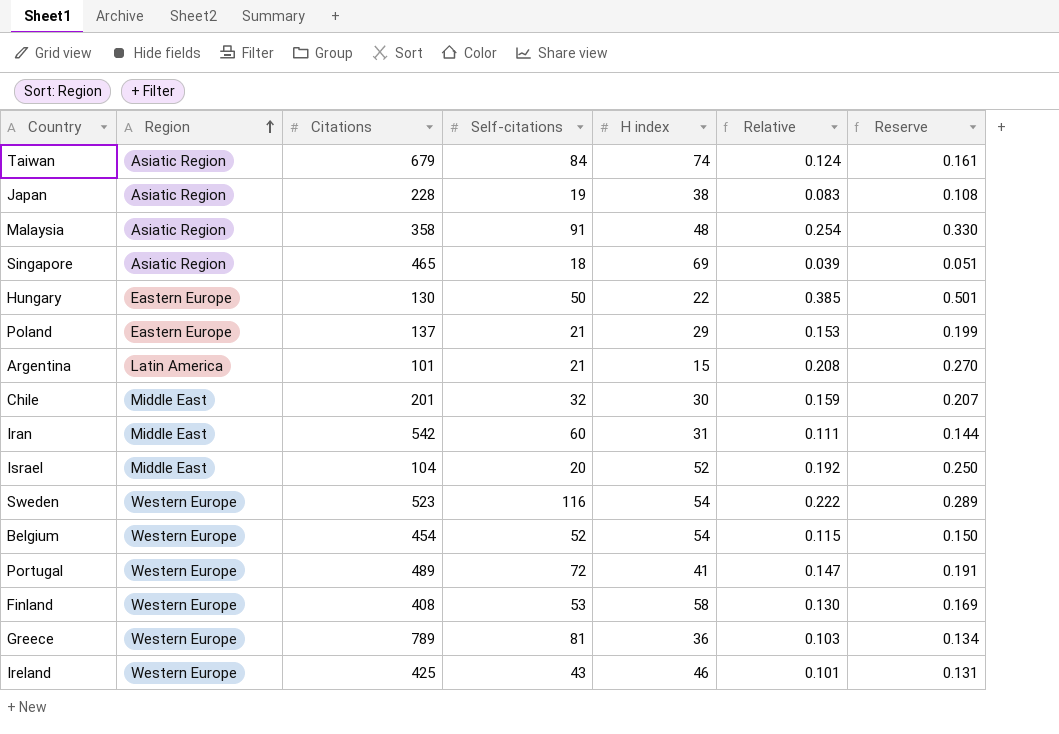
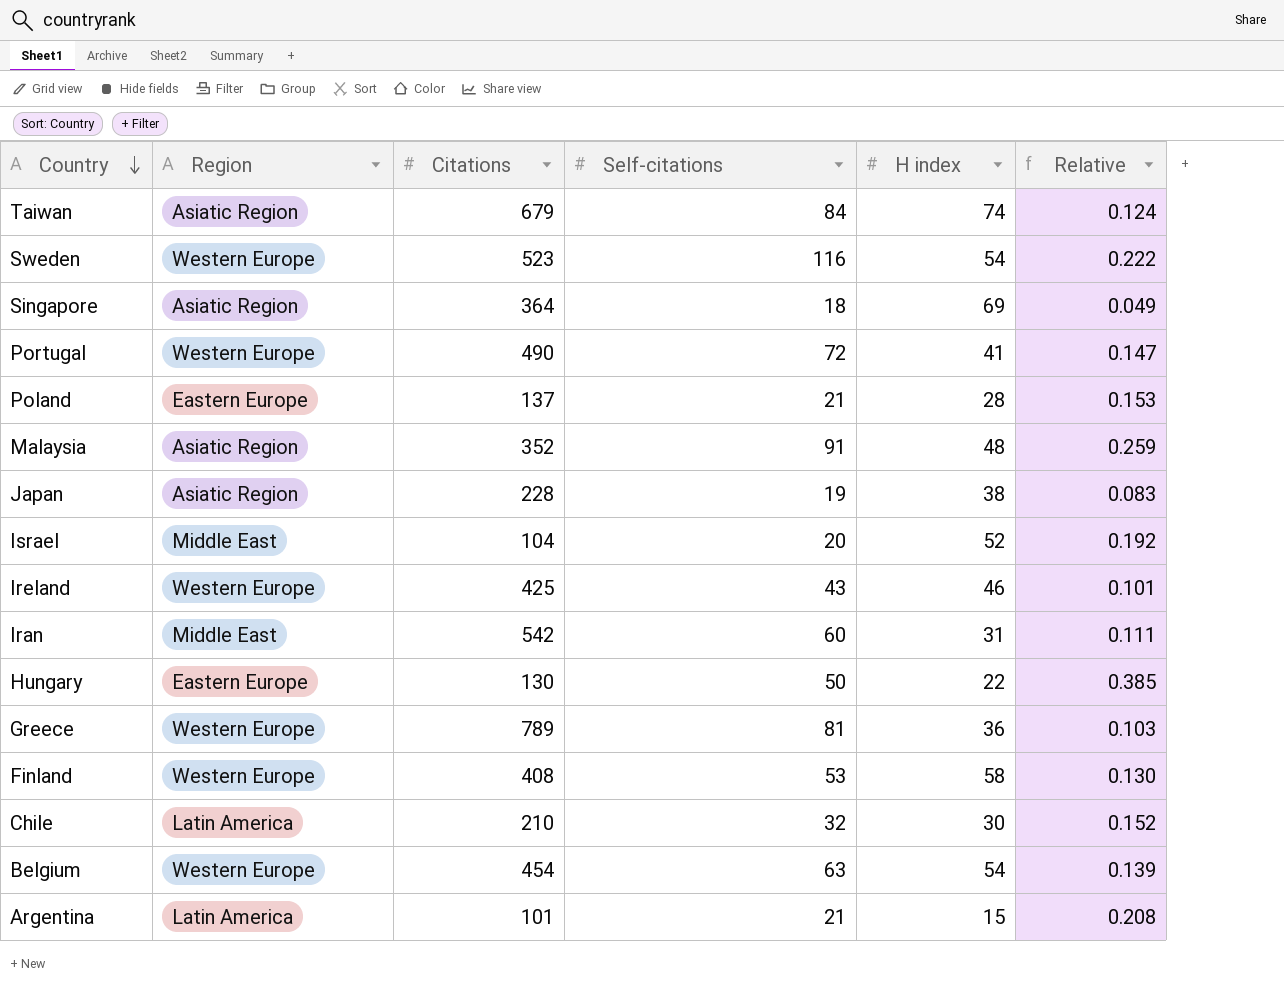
row order: Region ascending -> Country descending
column Reserve | formula: [Relative] * 1.3 -> none
Singapore | Citations: 465 -> 364
Singapore | Relative: 0.039 -> 0.049
Portugal | Citations: 489 -> 490
Poland | H index: 29 -> 28
Malaysia | Citations: 358 -> 352
Malaysia | Relative: 0.254 -> 0.259
Chile | Region: Middle East -> Latin America
Chile | Citations: 201 -> 210
Chile | Relative: 0.159 -> 0.152
Belgium | Self-citations: 52 -> 63
Belgium | Relative: 0.115 -> 0.139

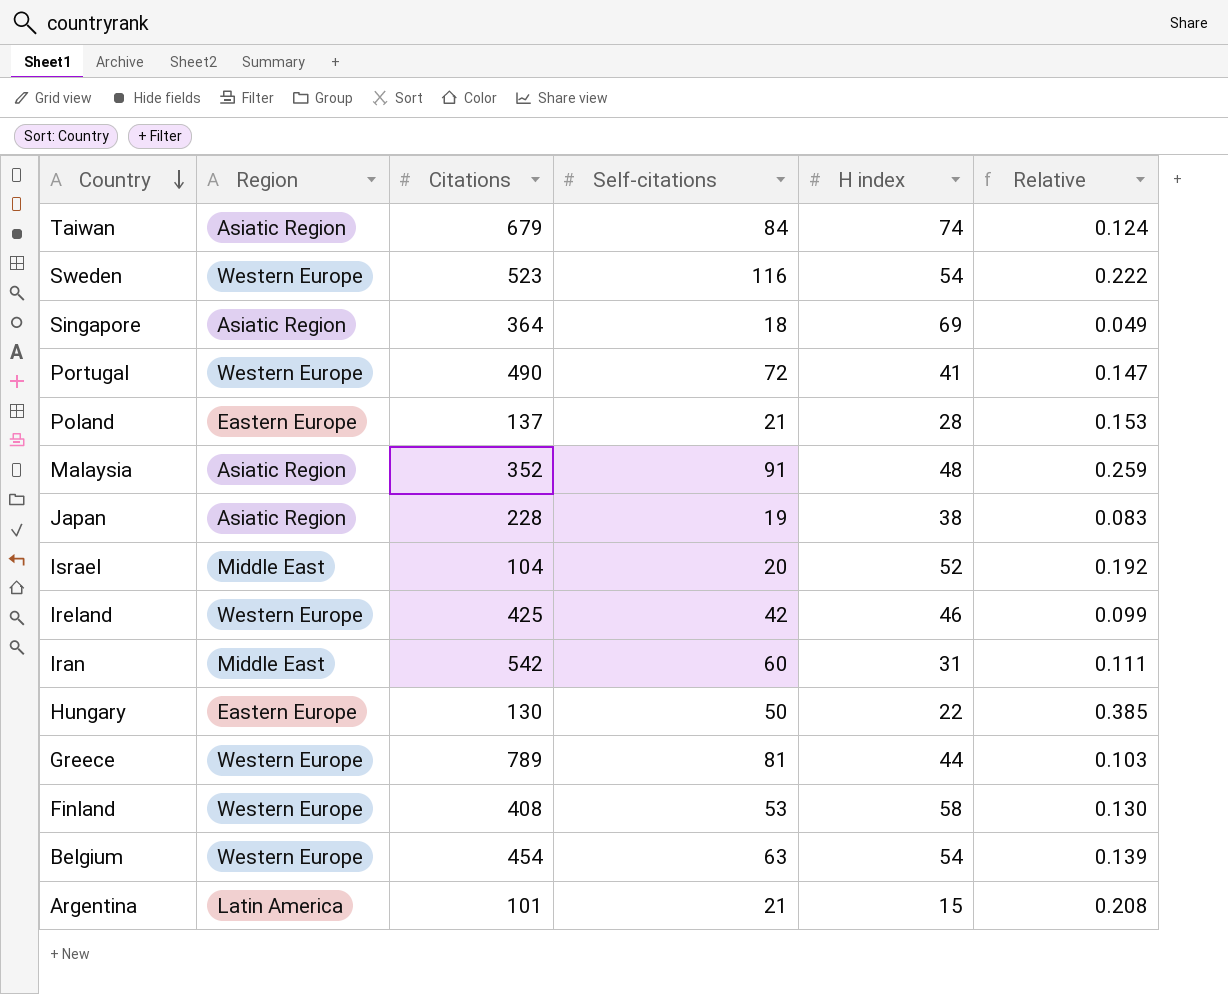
row Chile: Latin America | 210 | 32 | 30 | 0.152 -> none
Ireland | Self-citations: 43 -> 42
Ireland | Relative: 0.101 -> 0.099
Greece | H index: 36 -> 44

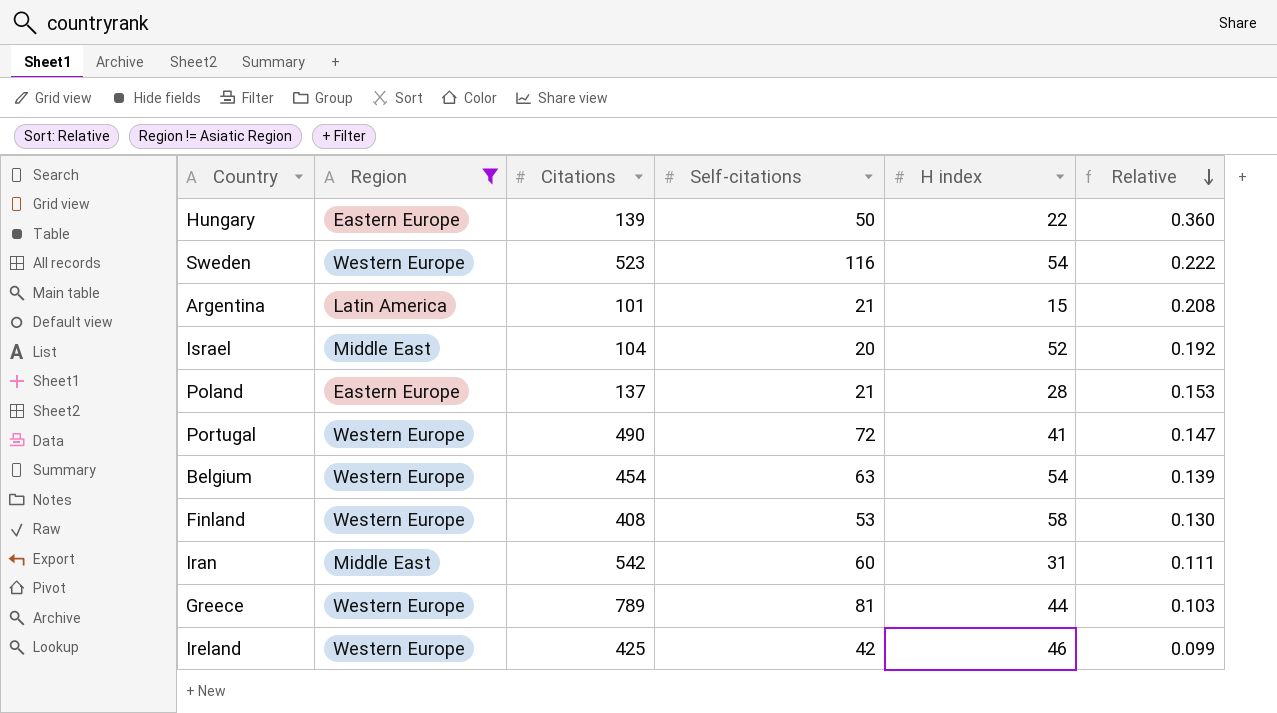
filter: none -> Region != Asiatic Region
row order: Country descending -> Relative descending
Hungary | Citations: 130 -> 139
Hungary | Relative: 0.385 -> 0.360

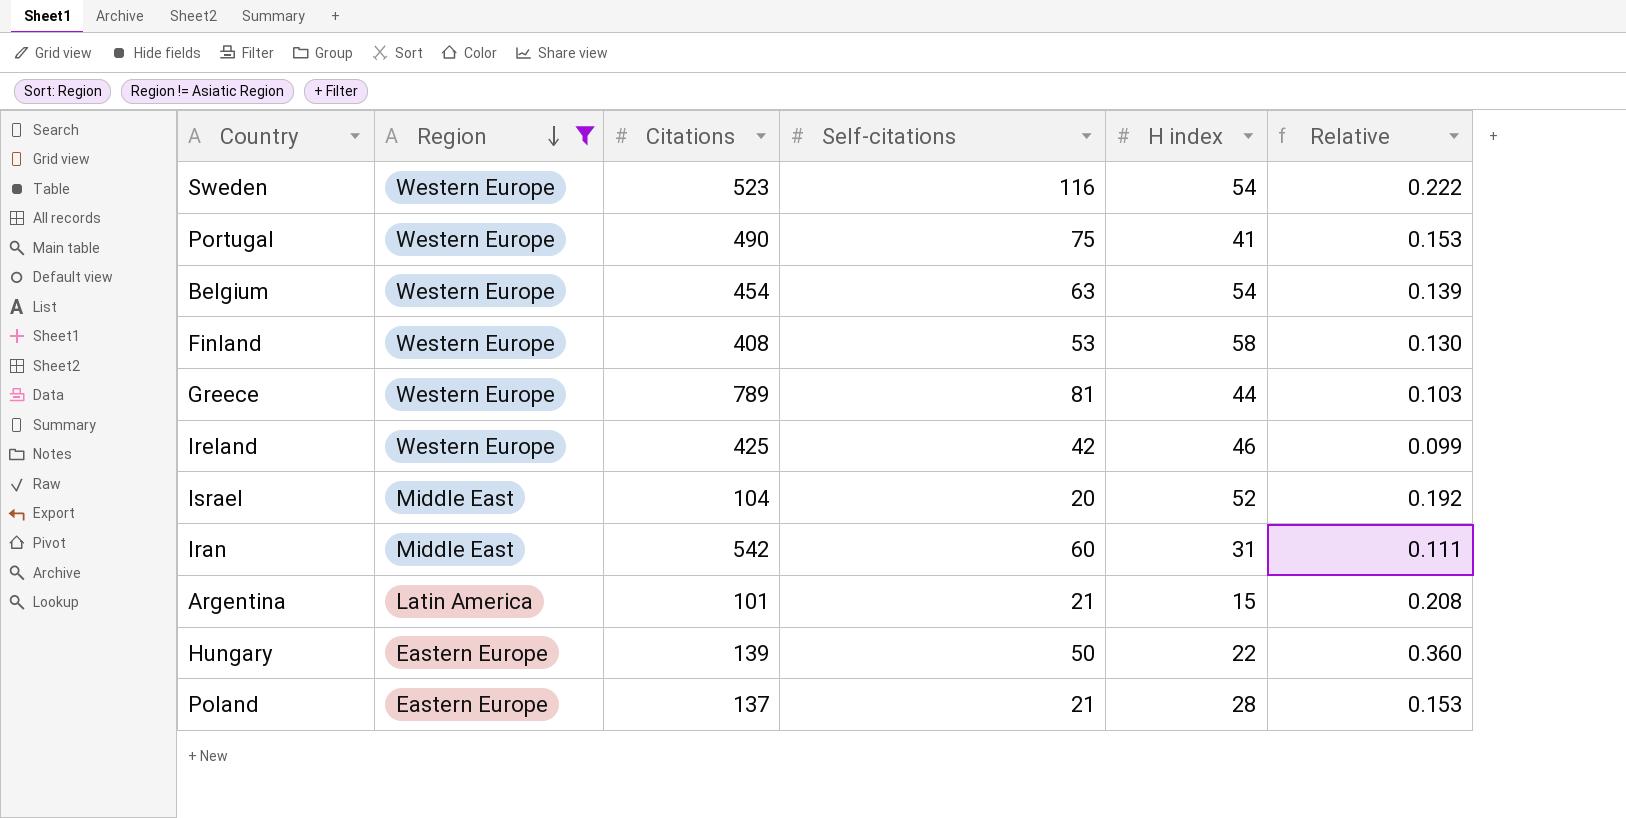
row order: Relative descending -> Region descending
Portugal | Self-citations: 72 -> 75
Portugal | Relative: 0.147 -> 0.153

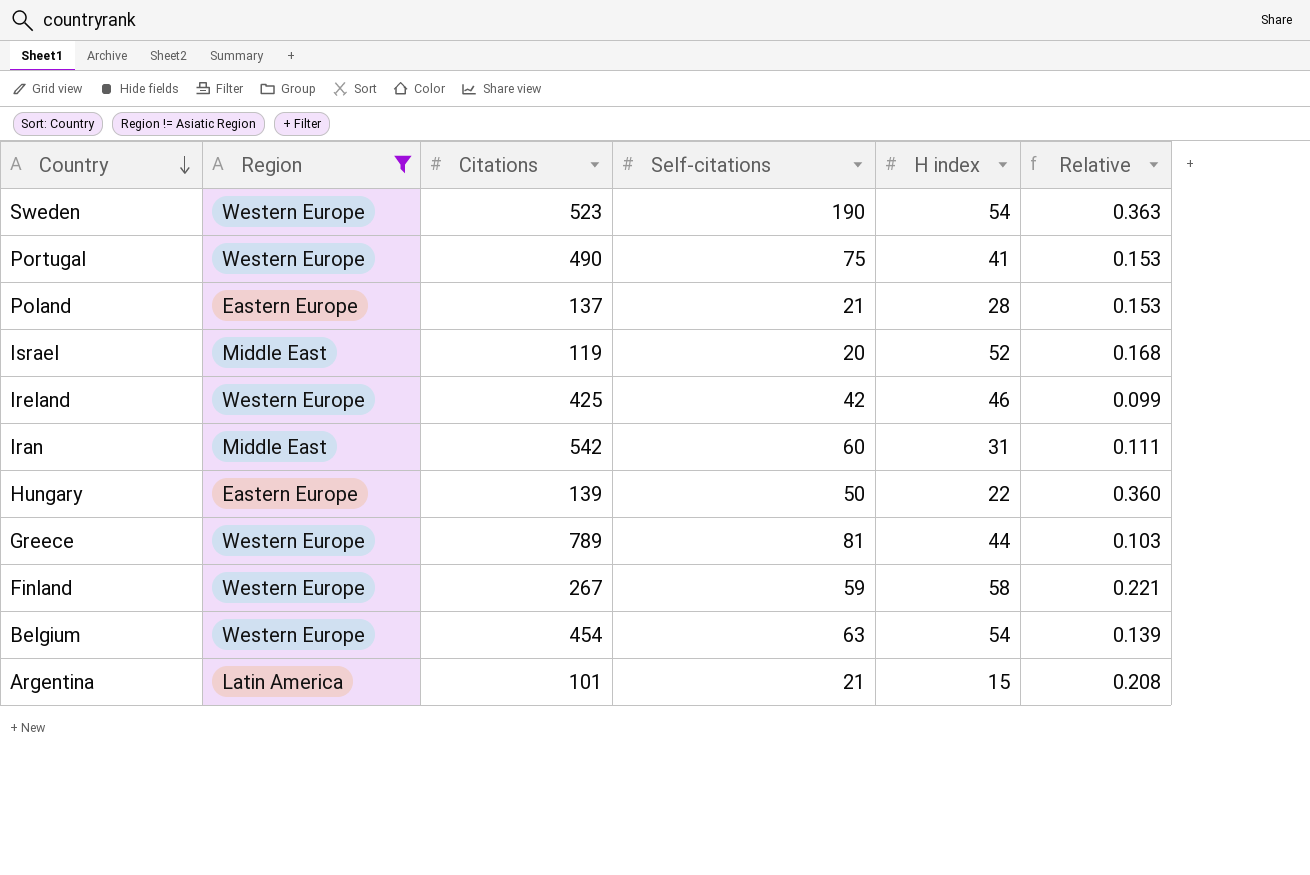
row order: Region descending -> Country descending
Sweden | Self-citations: 116 -> 190
Sweden | Relative: 0.222 -> 0.363
Israel | Citations: 104 -> 119
Israel | Relative: 0.192 -> 0.168
Finland | Citations: 408 -> 267
Finland | Self-citations: 53 -> 59
Finland | Relative: 0.130 -> 0.221

